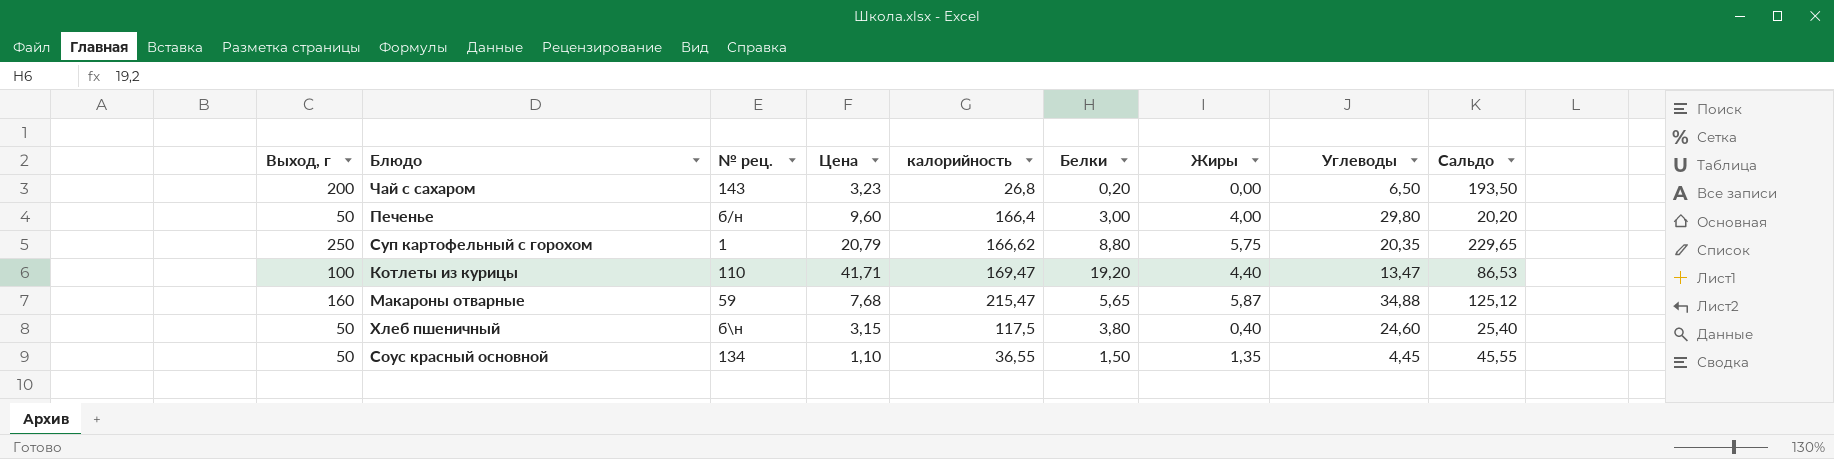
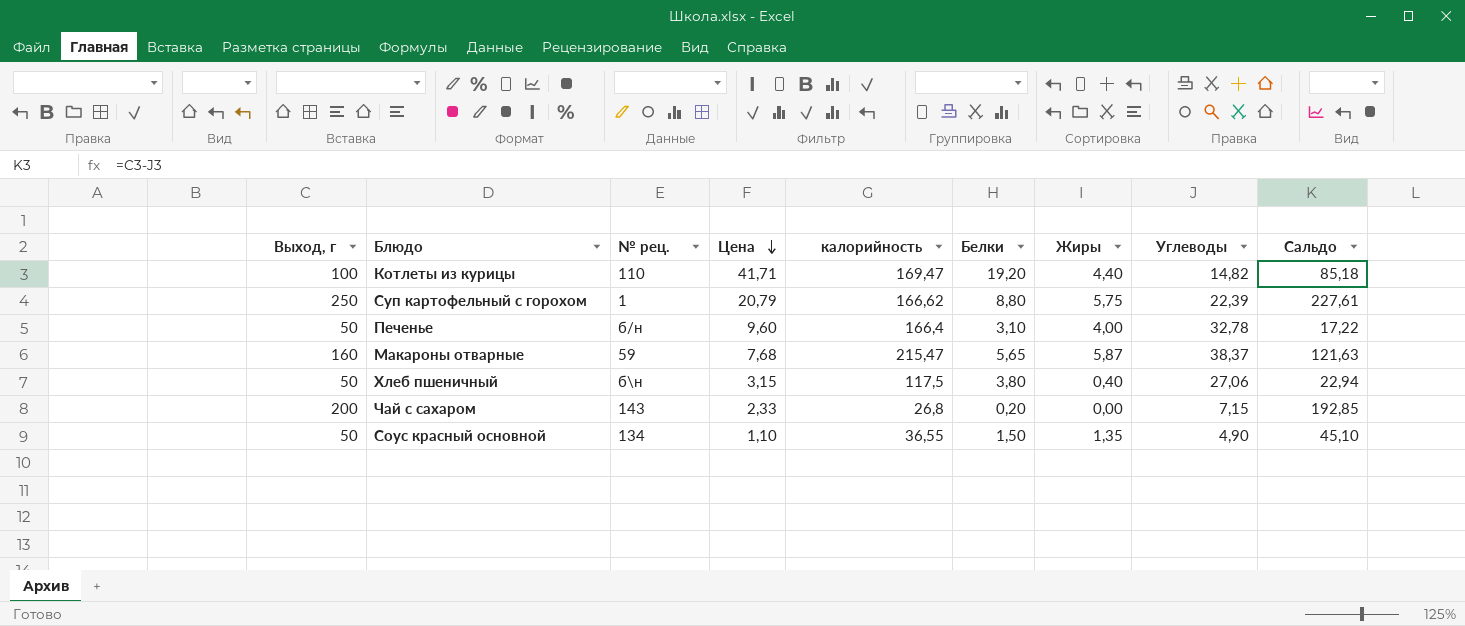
row order: none -> Цена descending
Котлеты из курицы | Углеводы: 13,47 -> 14,82
Котлеты из курицы | Сальдо: 86,53 -> 85,18
Суп картофельный с горохом | Углеводы: 20,35 -> 22,39
Суп картофельный с горохом | Сальдо: 229,65 -> 227,61
Печенье | Белки: 3,00 -> 3,10
Печенье | Углеводы: 29,80 -> 32,78
Печенье | Сальдо: 20,20 -> 17,22
Макароны отварные | Углеводы: 34,88 -> 38,37
Макароны отварные | Сальдо: 125,12 -> 121,63
Хлеб пшеничный | Углеводы: 24,60 -> 27,06
Хлеб пшеничный | Сальдо: 25,40 -> 22,94
Чай с сахаром | Цена: 3,23 -> 2,33
Чай с сахаром | Углеводы: 6,50 -> 7,15
Чай с сахаром | Сальдо: 193,50 -> 192,85
Соус красный основной | Углеводы: 4,45 -> 4,90
Соус красный основной | Сальдо: 45,55 -> 45,10

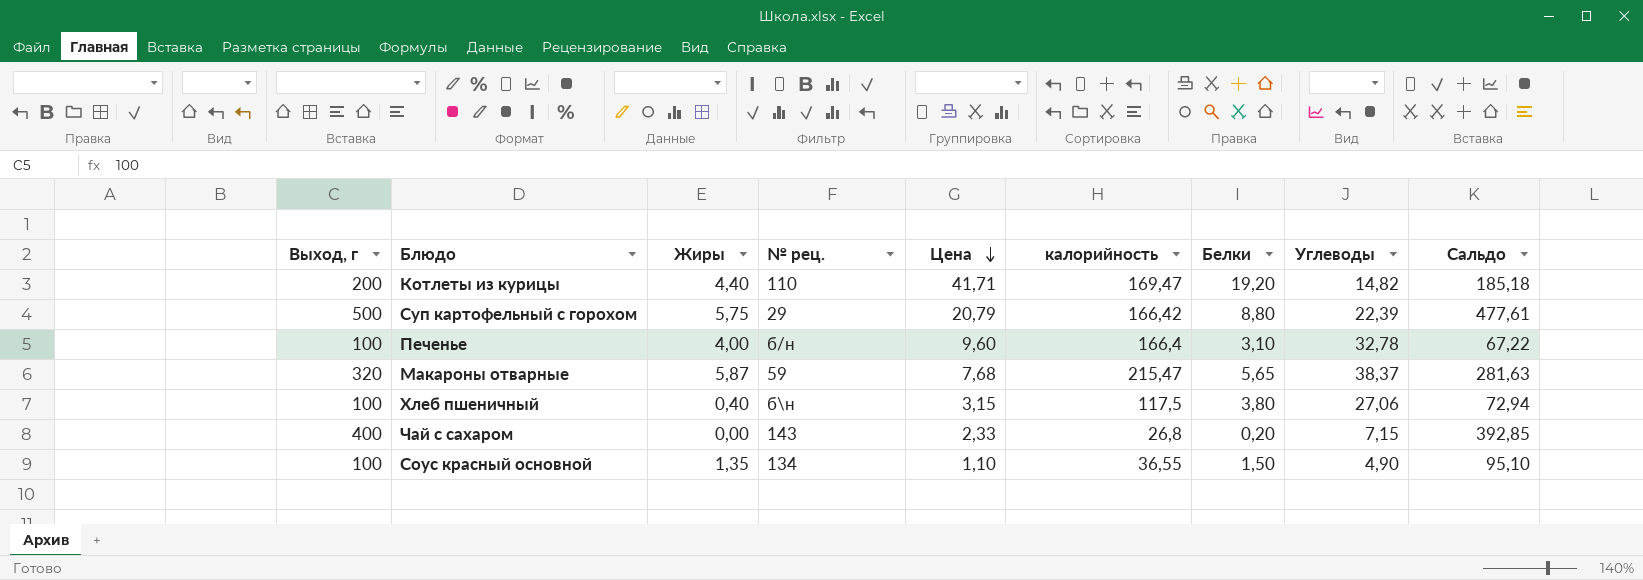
column Жиры | position: 7 -> 3
Котлеты из курицы | Выход, г: 100 -> 200
Котлеты из курицы | Сальдо: 85,18 -> 185,18
Суп картофельный с горохом | Выход, г: 250 -> 500
Суп картофельный с горохом | № рец.: 1 -> 29
Суп картофельный с горохом | калорийность: 166,62 -> 166,42
Суп картофельный с горохом | Сальдо: 227,61 -> 477,61
Печенье | Выход, г: 50 -> 100
Печенье | Сальдо: 17,22 -> 67,22
Макароны отварные | Выход, г: 160 -> 320
Макароны отварные | Сальдо: 121,63 -> 281,63
Хлеб пшеничный | Выход, г: 50 -> 100
Хлеб пшеничный | Сальдо: 22,94 -> 72,94
Чай с сахаром | Выход, г: 200 -> 400
Чай с сахаром | Сальдо: 192,85 -> 392,85
Соус красный основной | Выход, г: 50 -> 100
Соус красный основной | Сальдо: 45,10 -> 95,10

